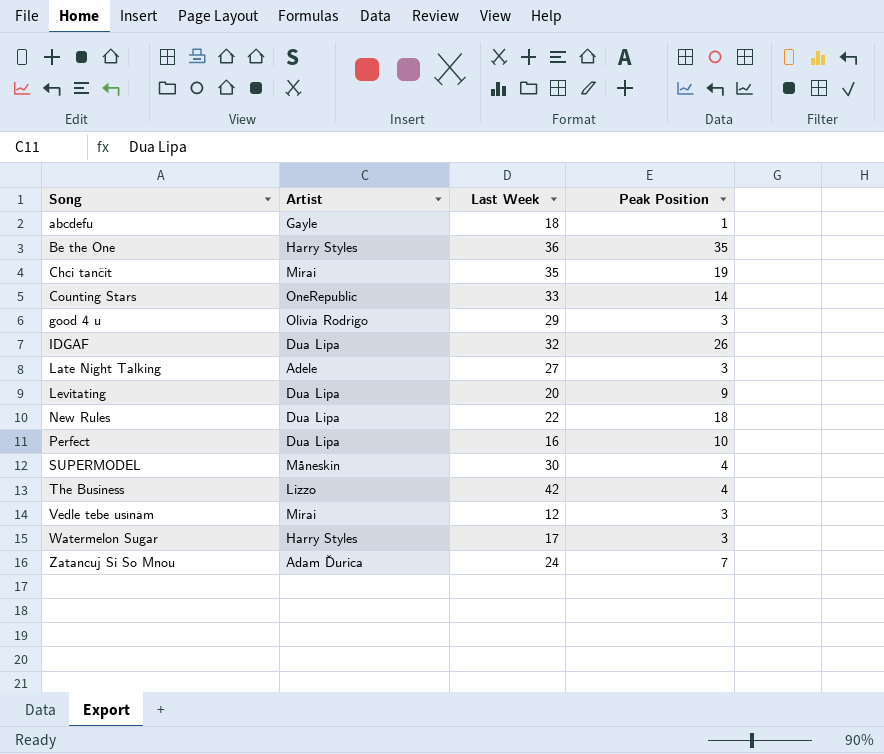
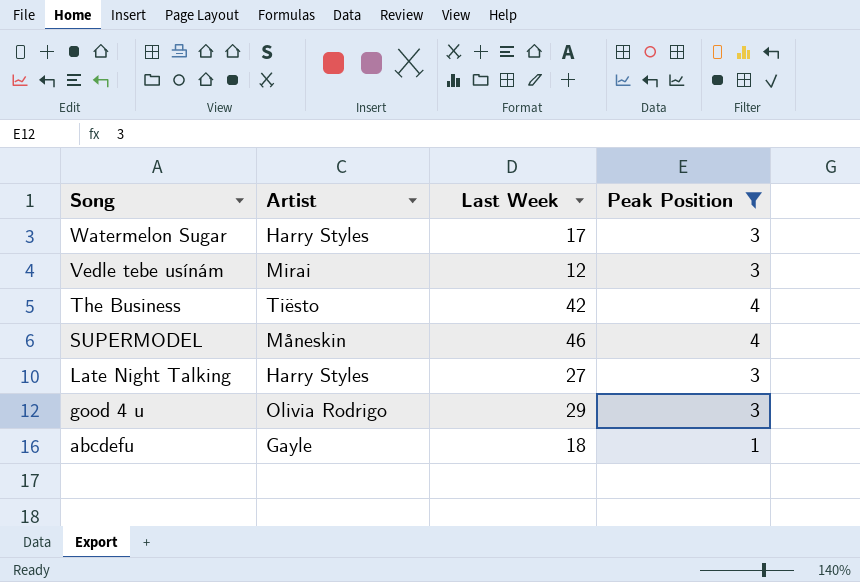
filter: none -> Peak Position <= 4
row order: Song ascending -> Song descending
The Business | Artist: Lizzo -> Tiësto
SUPERMODEL | Last Week: 30 -> 46
Late Night Talking | Artist: Adele -> Harry Styles

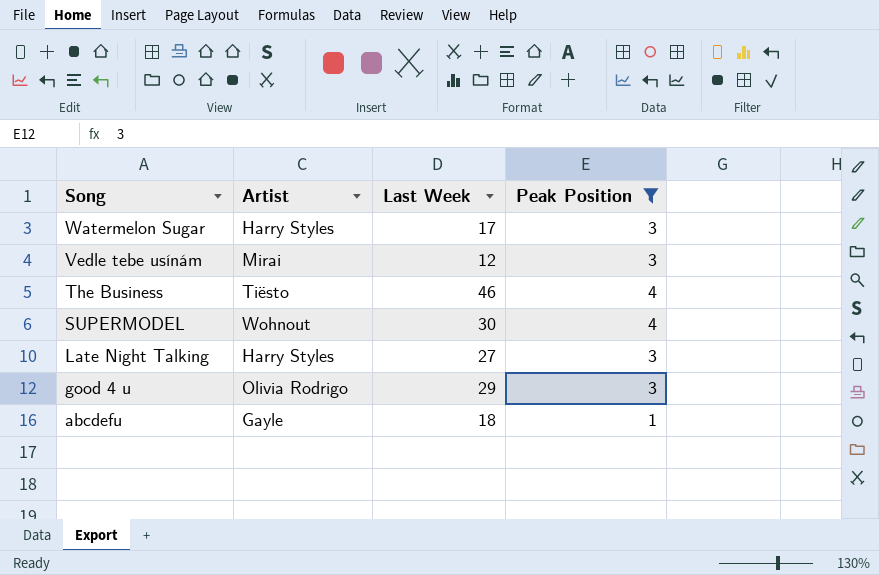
The Business | Last Week: 42 -> 46
SUPERMODEL | Artist: Måneskin -> Wohnout
SUPERMODEL | Last Week: 46 -> 30

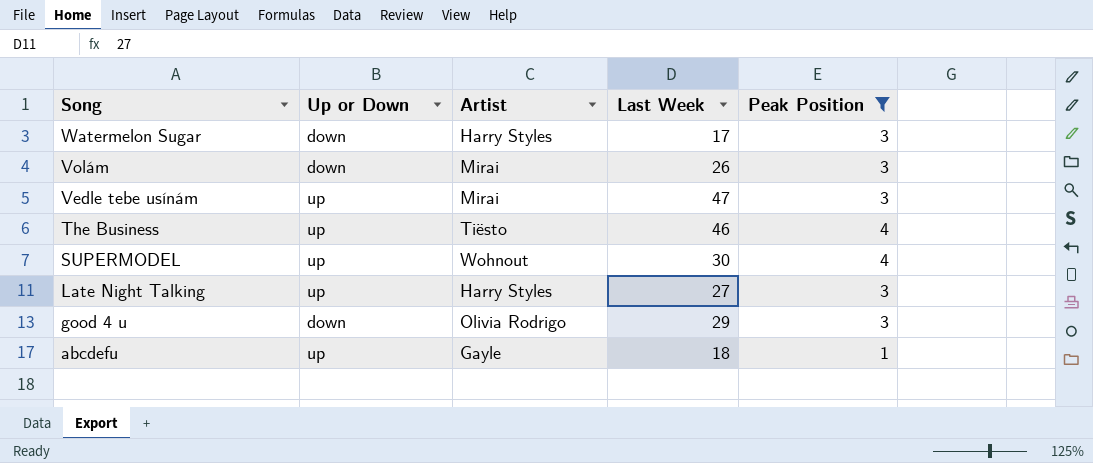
column Up or Down | position: none -> 2
row Volám: none -> down | Mirai | 26 | 3
Vedle tebe usínám | Last Week: 12 -> 47

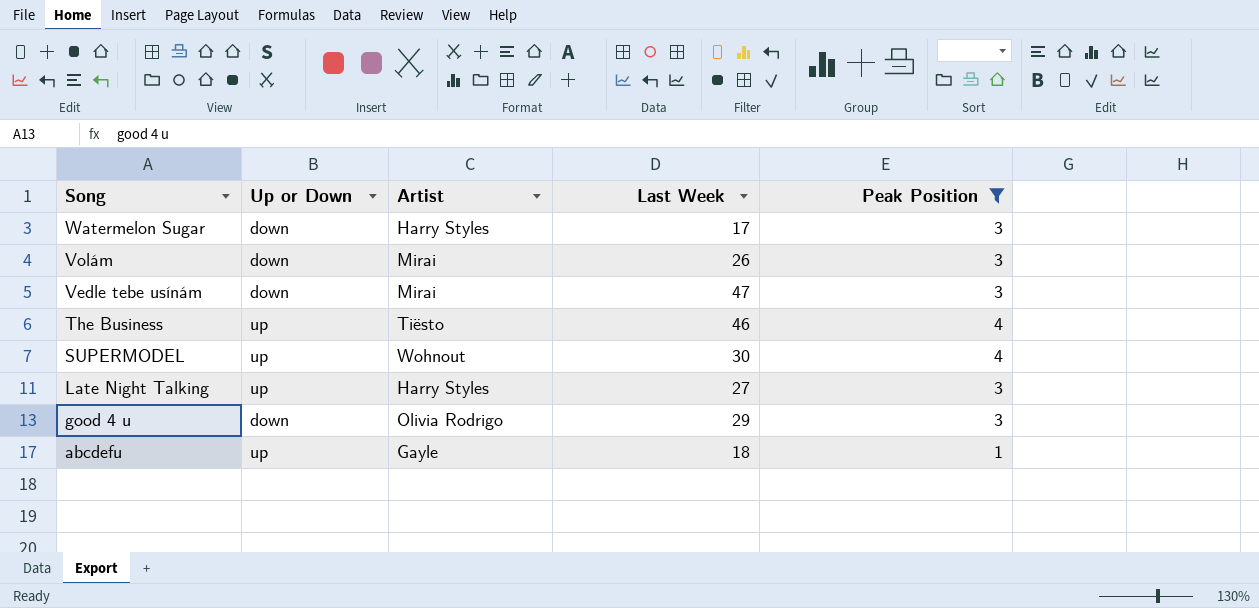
Vedle tebe usínám | Up or Down: up -> down

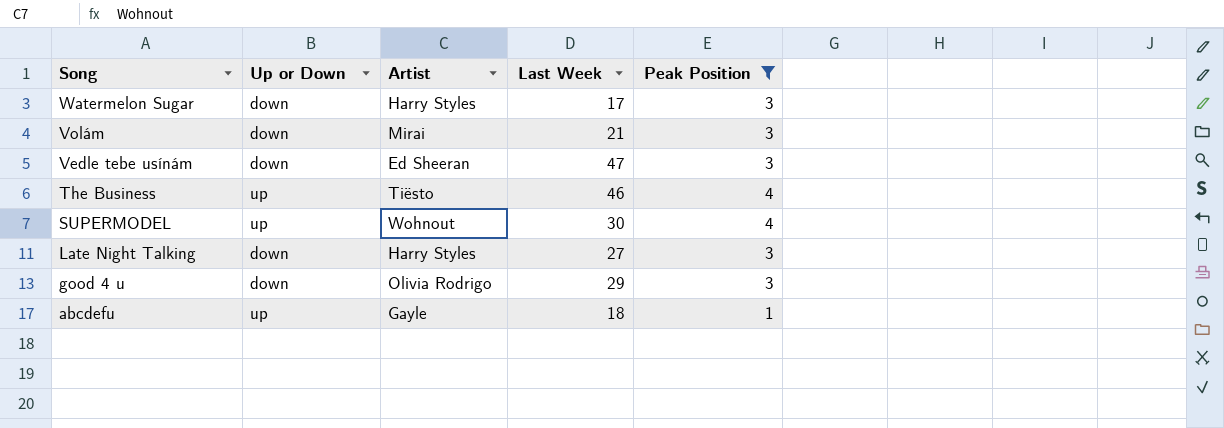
Volám | Last Week: 26 -> 21
Vedle tebe usínám | Artist: Mirai -> Ed Sheeran
Late Night Talking | Up or Down: up -> down

